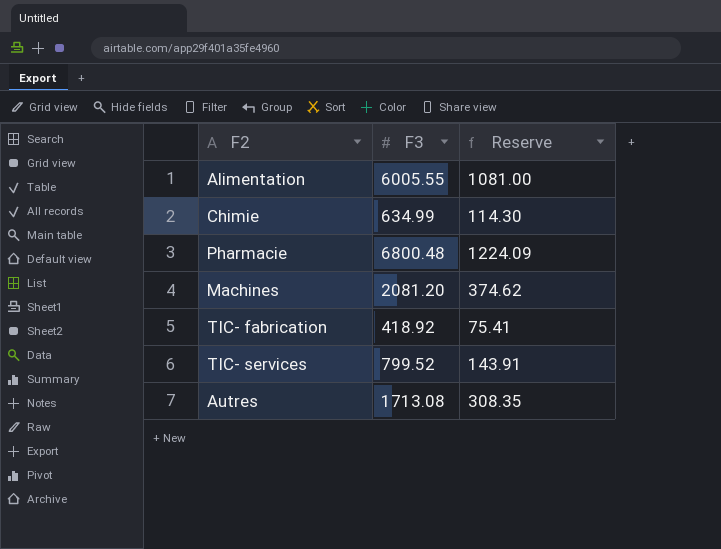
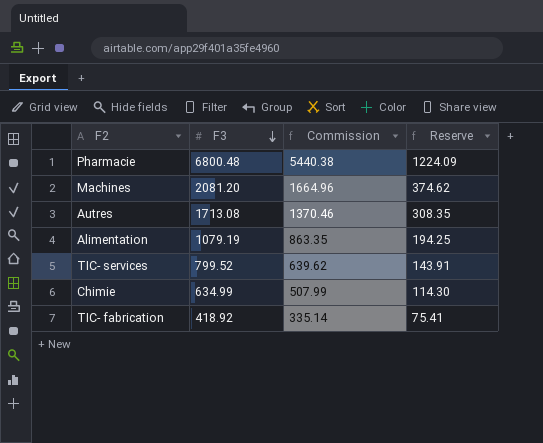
row order: none -> F3 descending
column Commission | formula: none -> [F3] * 0.8
Alimentation | F3: 6005.55 -> 1079.19
Alimentation | Reserve: 1081.00 -> 194.25

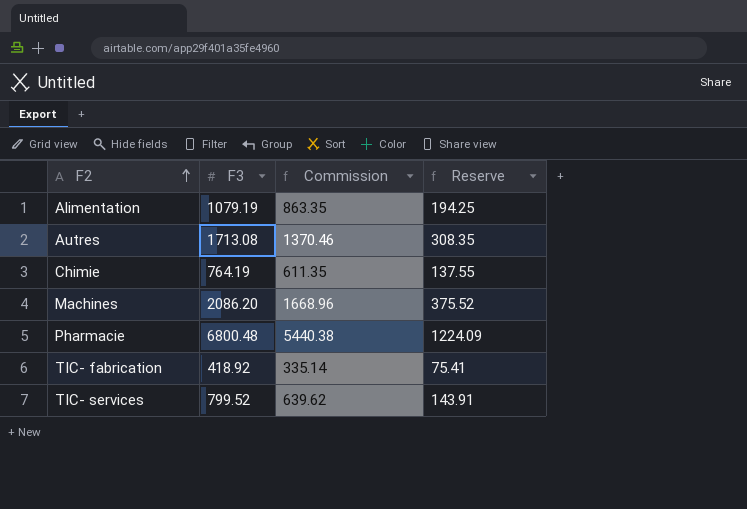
row order: F3 descending -> F2 ascending
Chimie | F3: 634.99 -> 764.19
Chimie | Commission: 507.99 -> 611.35
Chimie | Reserve: 114.30 -> 137.55
Machines | F3: 2081.20 -> 2086.20
Machines | Commission: 1664.96 -> 1668.96
Machines | Reserve: 374.62 -> 375.52

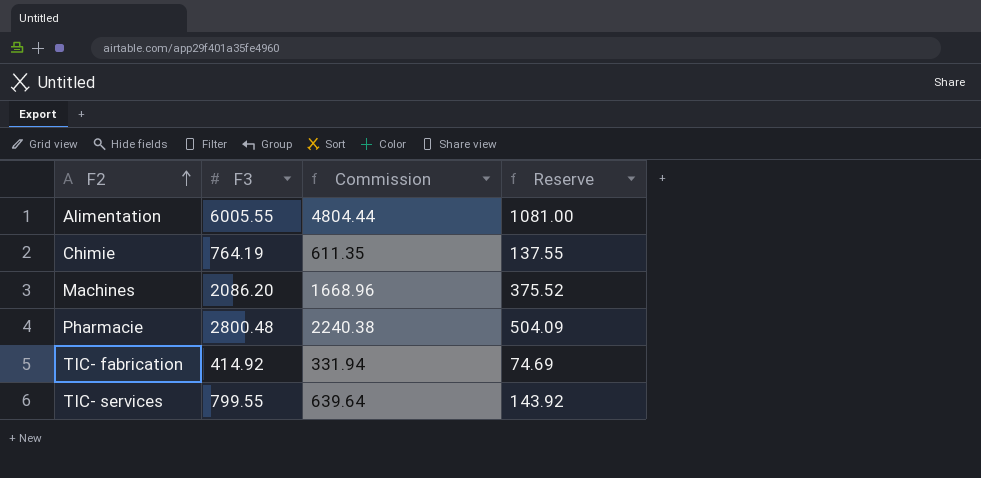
row Autres: 1713.08 | 1370.46 | 308.35 -> none
Alimentation | F3: 1079.19 -> 6005.55
Alimentation | Commission: 863.35 -> 4804.44
Alimentation | Reserve: 194.25 -> 1081.00
Pharmacie | F3: 6800.48 -> 2800.48
Pharmacie | Commission: 5440.38 -> 2240.38
Pharmacie | Reserve: 1224.09 -> 504.09
TIC- fabrication | F3: 418.92 -> 414.92
TIC- fabrication | Commission: 335.14 -> 331.94
TIC- fabrication | Reserve: 75.41 -> 74.69
TIC- services | F3: 799.52 -> 799.55
TIC- services | Commission: 639.62 -> 639.64
TIC- services | Reserve: 143.91 -> 143.92

